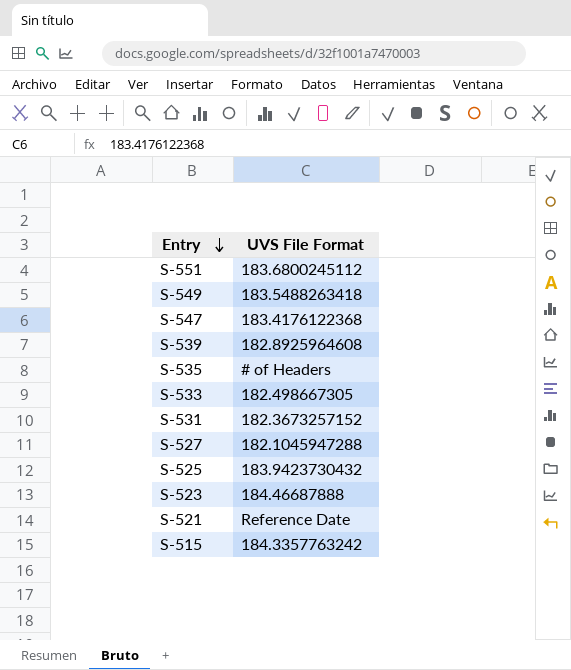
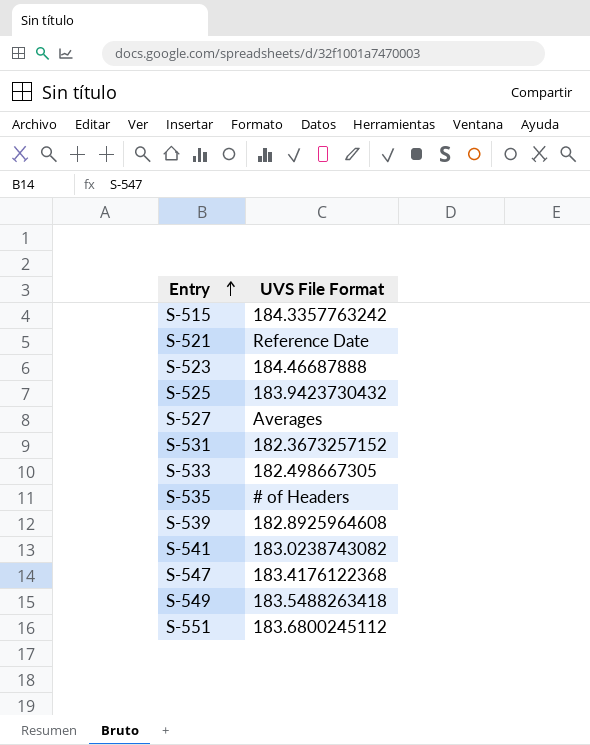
row order: Entry descending -> Entry ascending
S-527 | UVS File Format: 182.1045947288 -> Averages
row S-541: none -> 183.0238743082

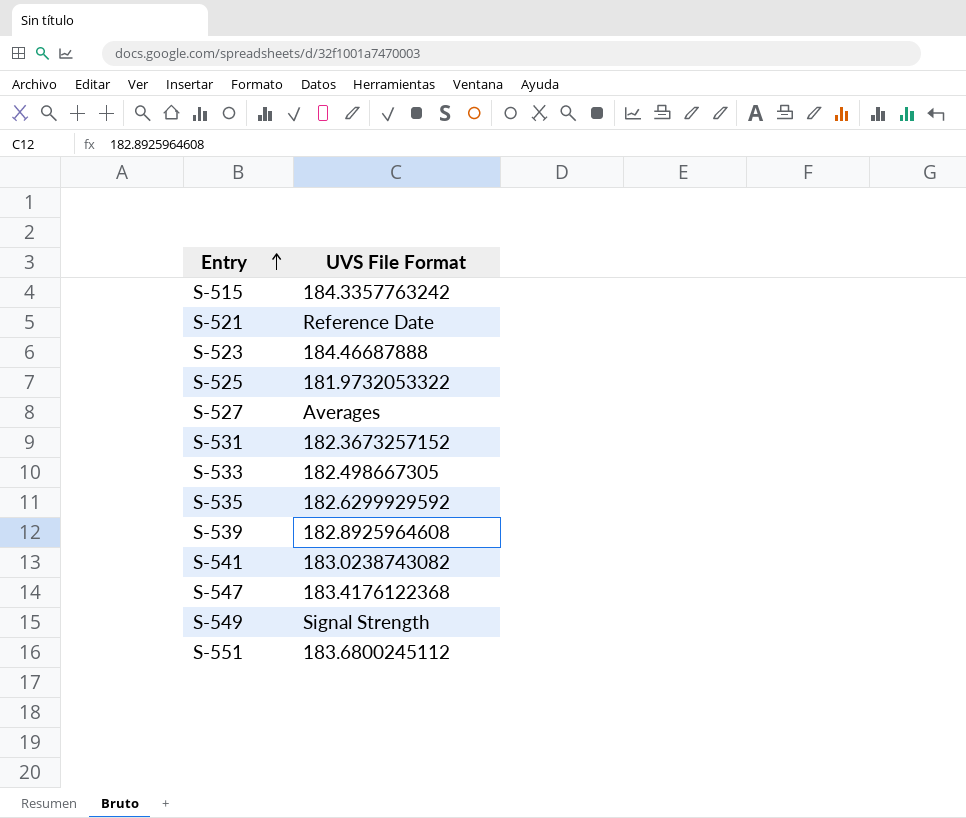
S-525 | UVS File Format: 183.9423730432 -> 181.9732053322
S-535 | UVS File Format: # of Headers -> 182.6299929592
S-549 | UVS File Format: 183.5488263418 -> Signal Strength

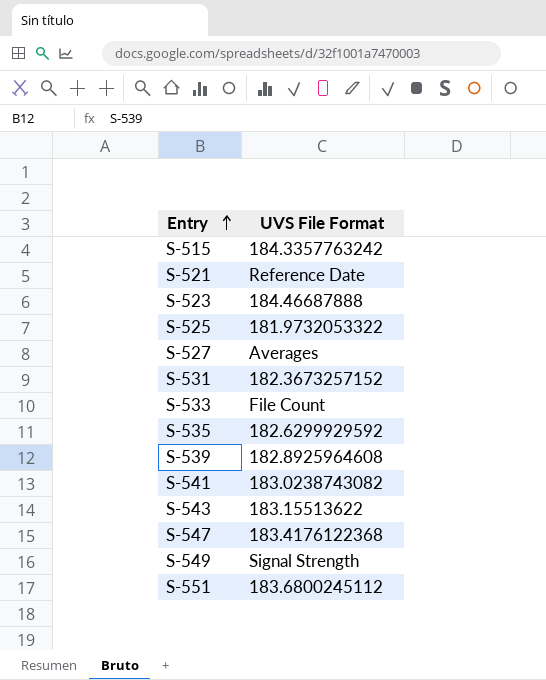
S-533 | UVS File Format: 182.498667305 -> File Count
row S-543: none -> 183.15513622

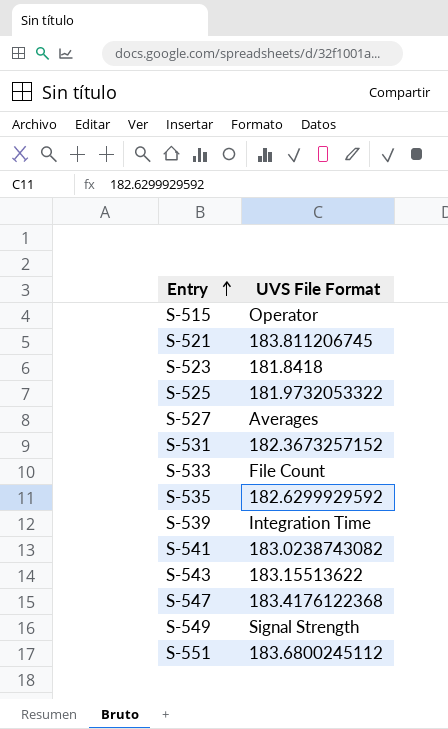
S-515 | UVS File Format: 184.3357763242 -> Operator
S-521 | UVS File Format: Reference Date -> 183.811206745
S-523 | UVS File Format: 184.46687888 -> 181.8418
S-539 | UVS File Format: 182.8925964608 -> Integration Time

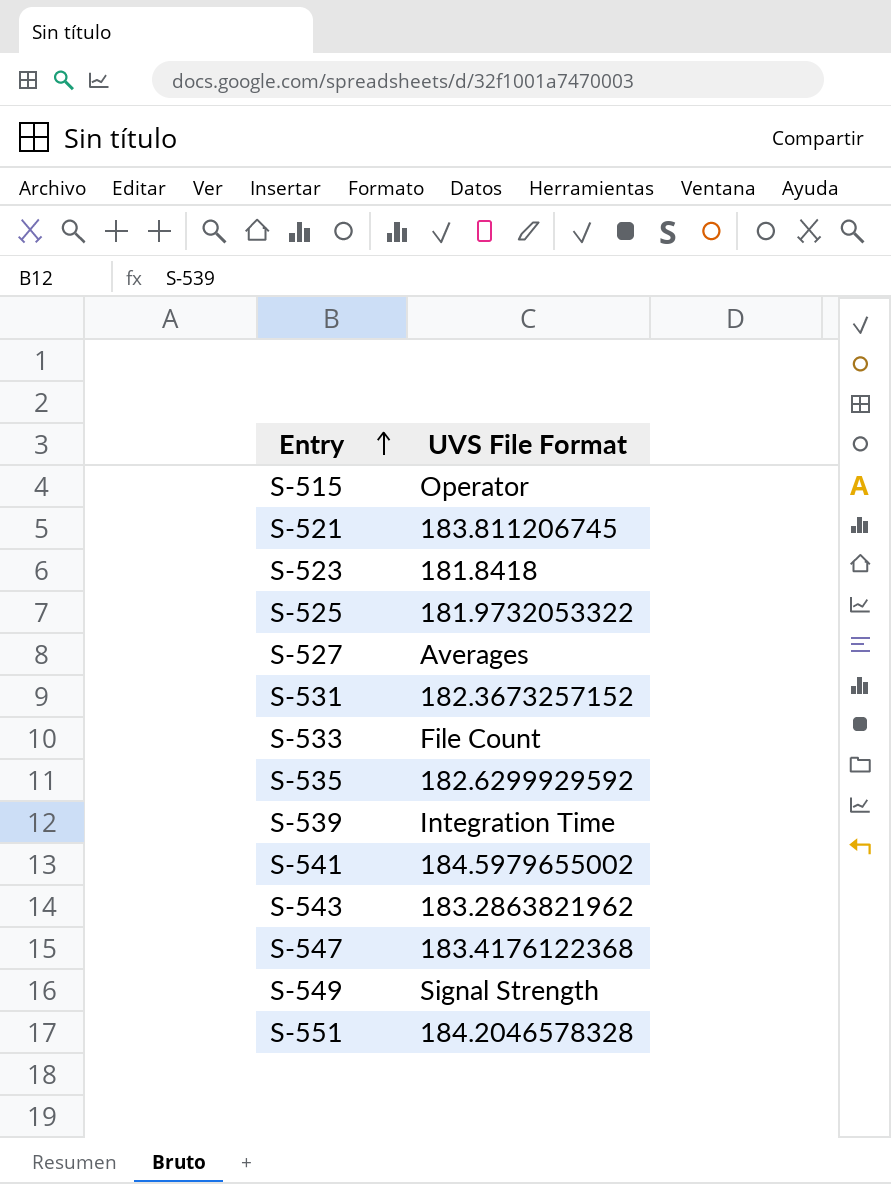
S-541 | UVS File Format: 183.0238743082 -> 184.5979655002
S-543 | UVS File Format: 183.15513622 -> 183.2863821962
S-551 | UVS File Format: 183.6800245112 -> 184.2046578328

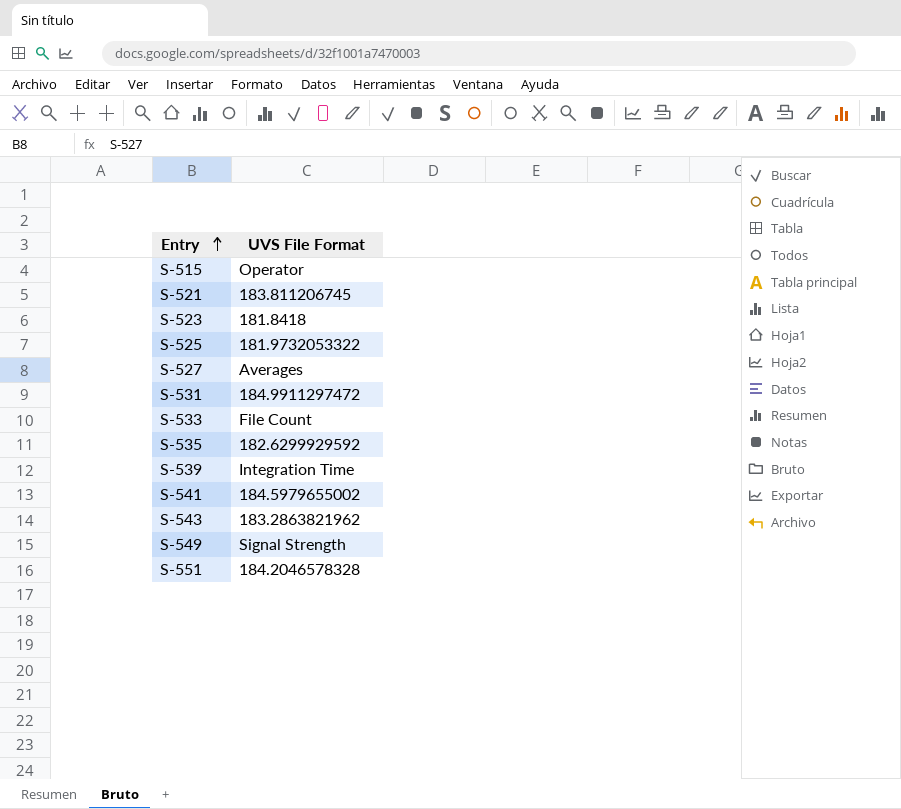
row S-547: 183.4176122368 -> none
S-531 | UVS File Format: 182.3673257152 -> 184.9911297472

